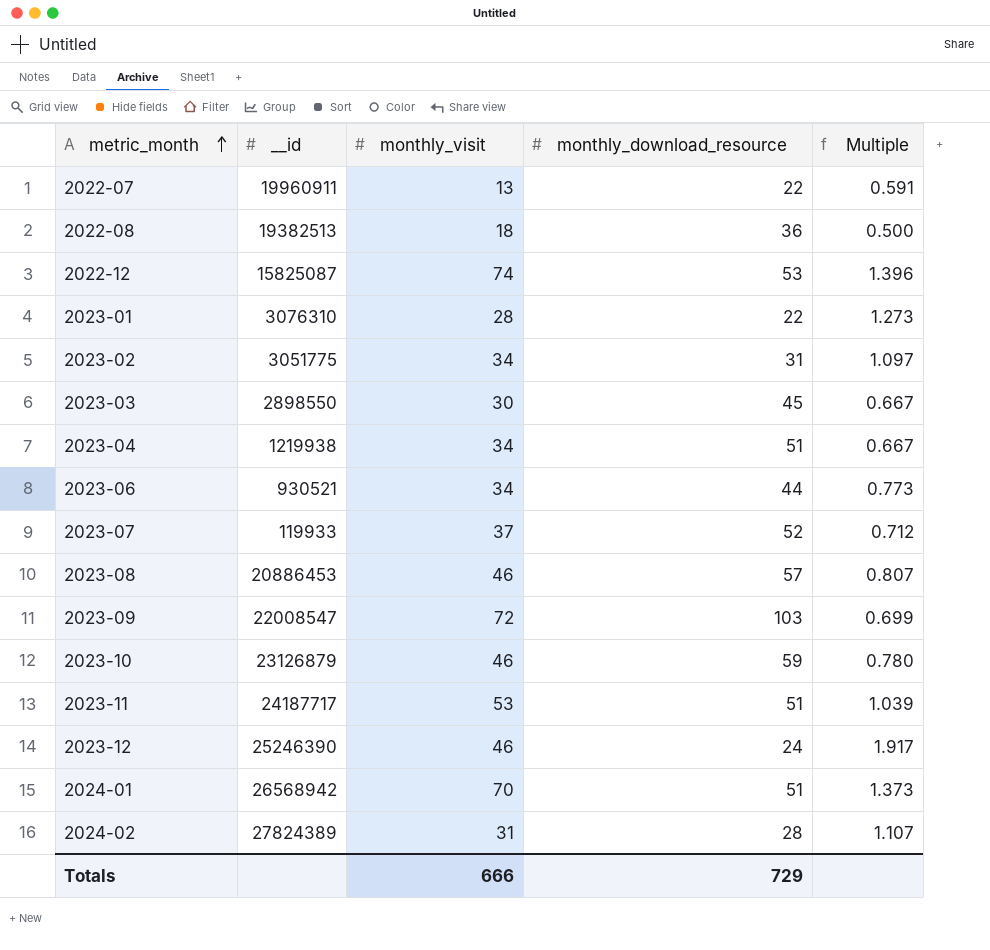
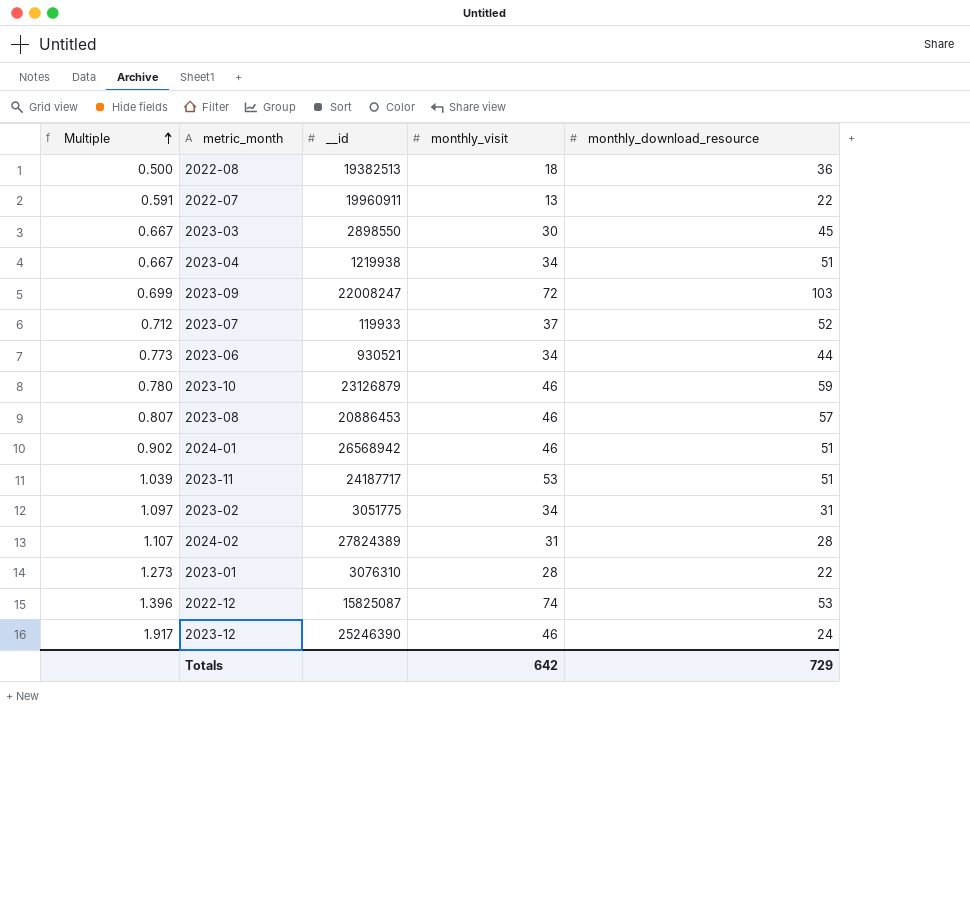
row order: metric_month ascending -> Multiple ascending
column Multiple | position: 5 -> 1
2023-09 | __id: 22008547 -> 22008247
2024-01 | Multiple: 1.373 -> 0.902
2024-01 | monthly_visit: 70 -> 46
Totals | monthly_visit: 666 -> 642

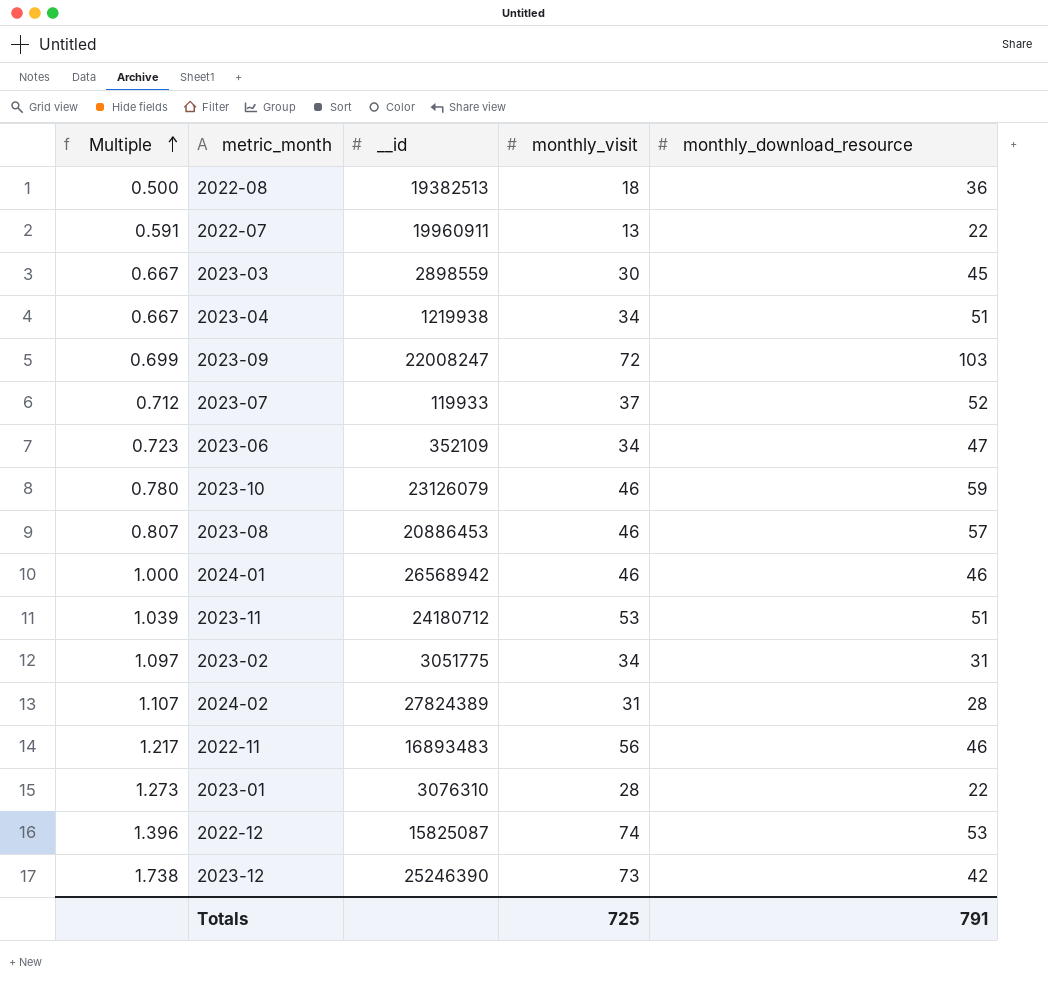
2023-03 | __id: 2898550 -> 2898559
2023-06 | Multiple: 0.773 -> 0.723
2023-06 | __id: 930521 -> 352109
2023-06 | monthly_download_resource: 44 -> 47
2023-10 | __id: 23126879 -> 23126079
2024-01 | Multiple: 0.902 -> 1.000
2024-01 | monthly_download_resource: 51 -> 46
2023-11 | __id: 24187717 -> 24180712
row 2022-11: none -> 1.217 | 16893483 | 56 | 46
2023-12 | Multiple: 1.917 -> 1.738
2023-12 | monthly_visit: 46 -> 73
2023-12 | monthly_download_resource: 24 -> 42
Totals | monthly_visit: 642 -> 725
Totals | monthly_download_resource: 729 -> 791

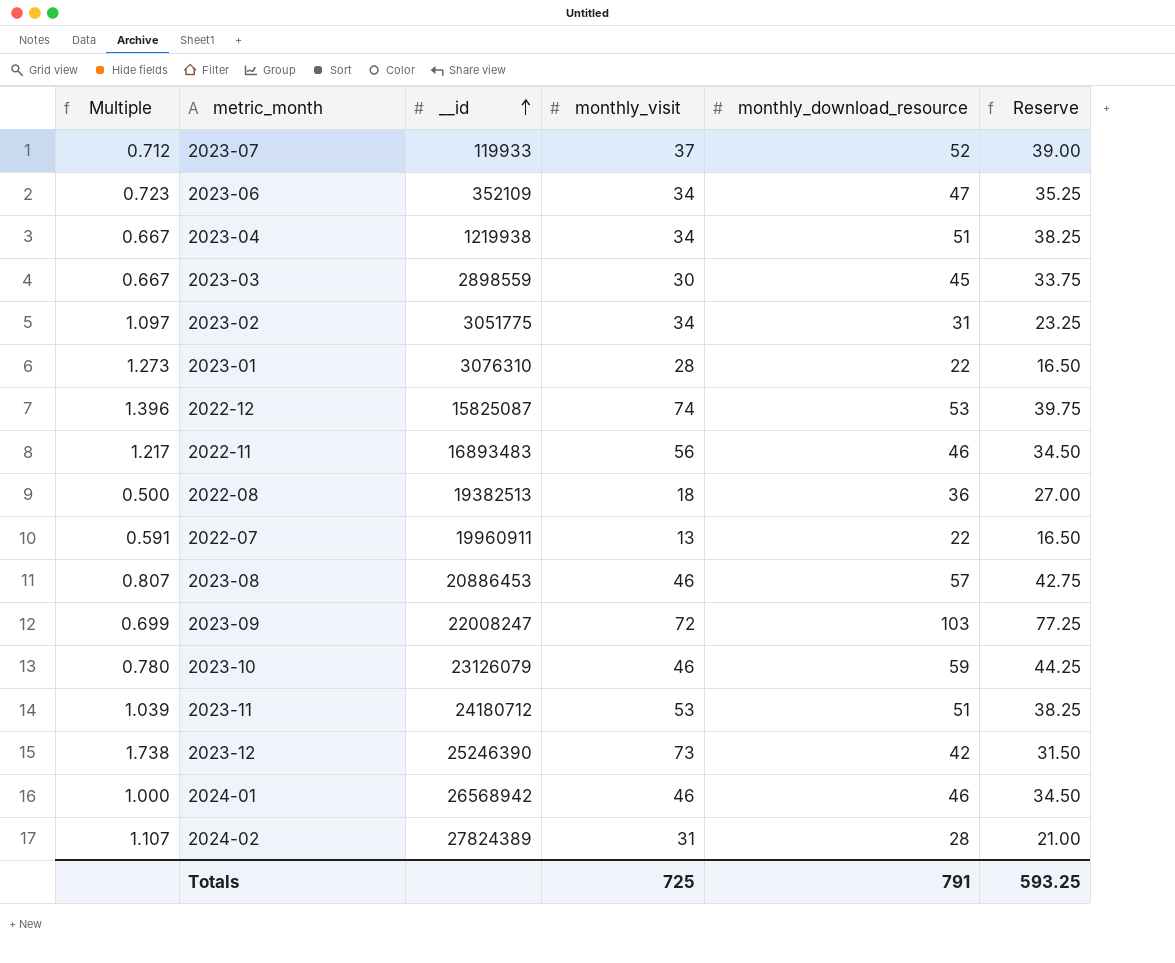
row order: Multiple ascending -> __id ascending
column Reserve | formula: none -> [monthly_download_resource] * 0.75

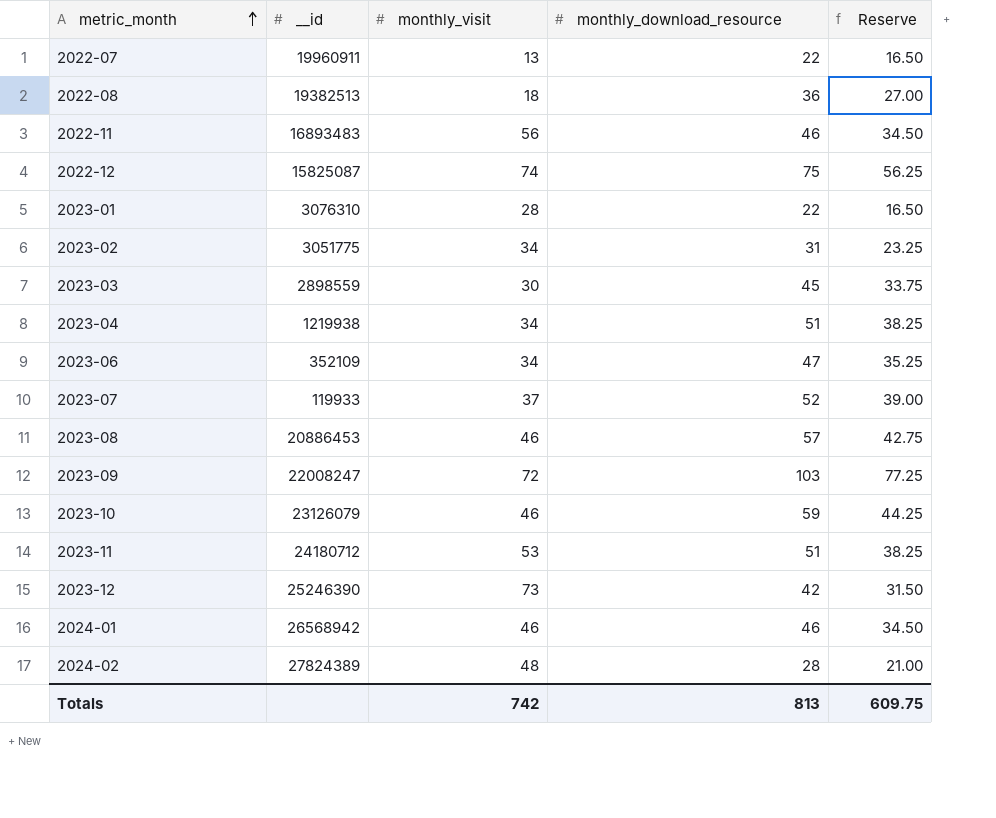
row order: __id ascending -> metric_month ascending
column Multiple | formula: [monthly_visit] / [monthly_download_resource] -> none
2022-12 | monthly_download_resource: 53 -> 75
2022-12 | Reserve: 39.75 -> 56.25
2024-02 | monthly_visit: 31 -> 48
Totals | monthly_visit: 725 -> 742
Totals | monthly_download_resource: 791 -> 813
Totals | Reserve: 593.25 -> 609.75

